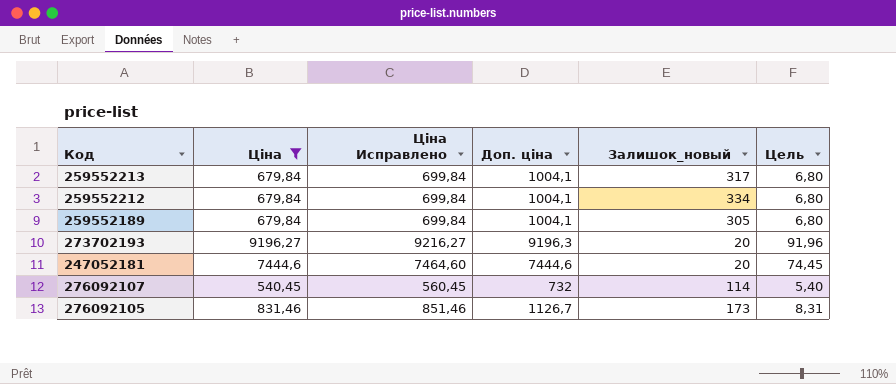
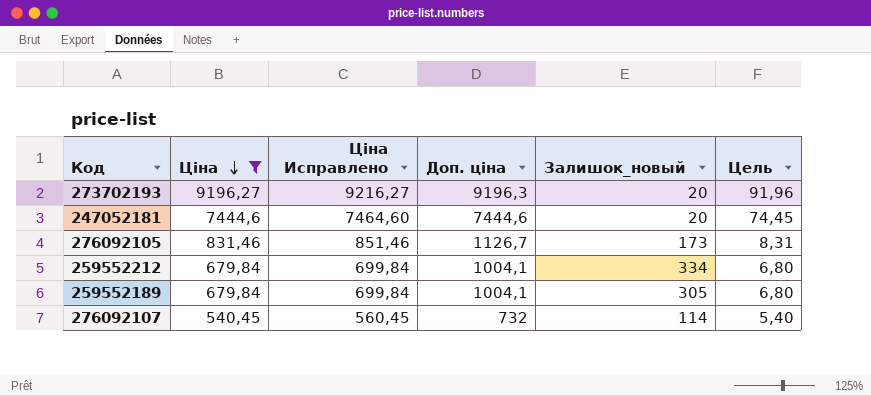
row order: none -> Ціна descending
row 259552213: 679,84 | 699,84 | 1004,1 | 317 | 6,80 -> none

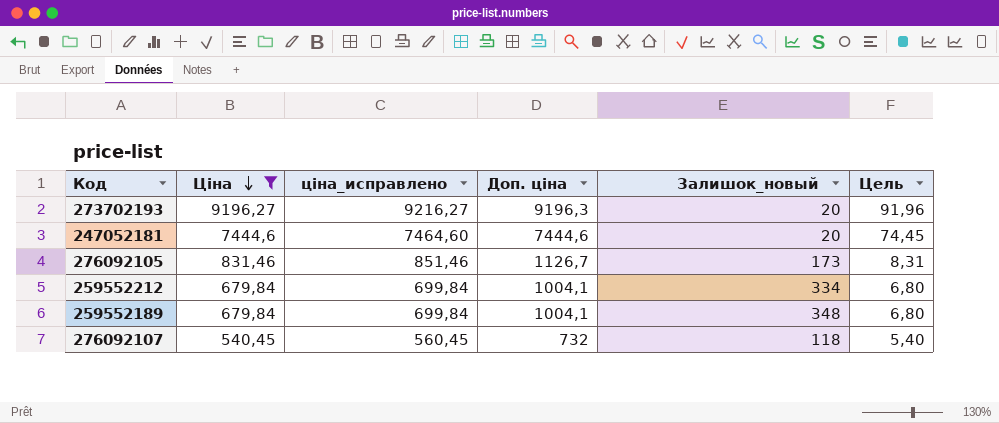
column name: Ціна Исправлено -> ціна_исправлено
259552189 | Залишок_новый: 305 -> 348
276092107 | Залишок_новый: 114 -> 118

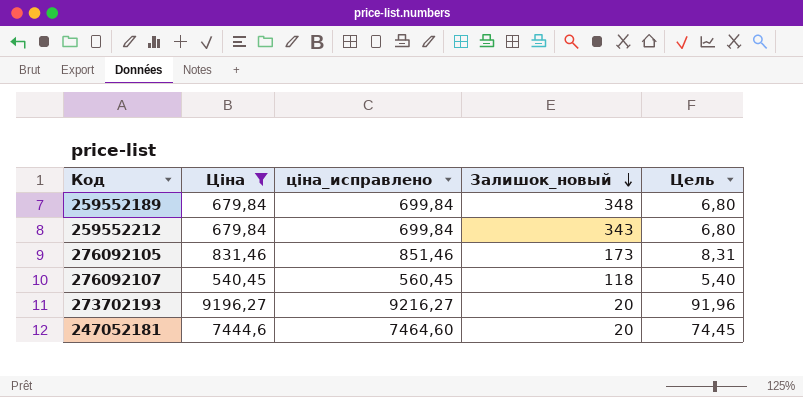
row order: Ціна descending -> Залишок_новый descending
column Доп. ціна | position: 4 -> none
259552212 | Залишок_новый: 334 -> 343

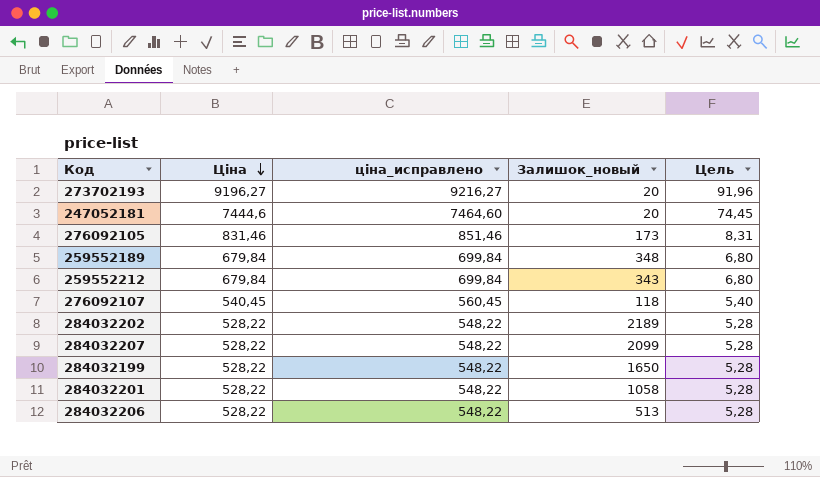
filter: Ціна != 528,22 -> none
row order: Залишок_новый descending -> Ціна descending

